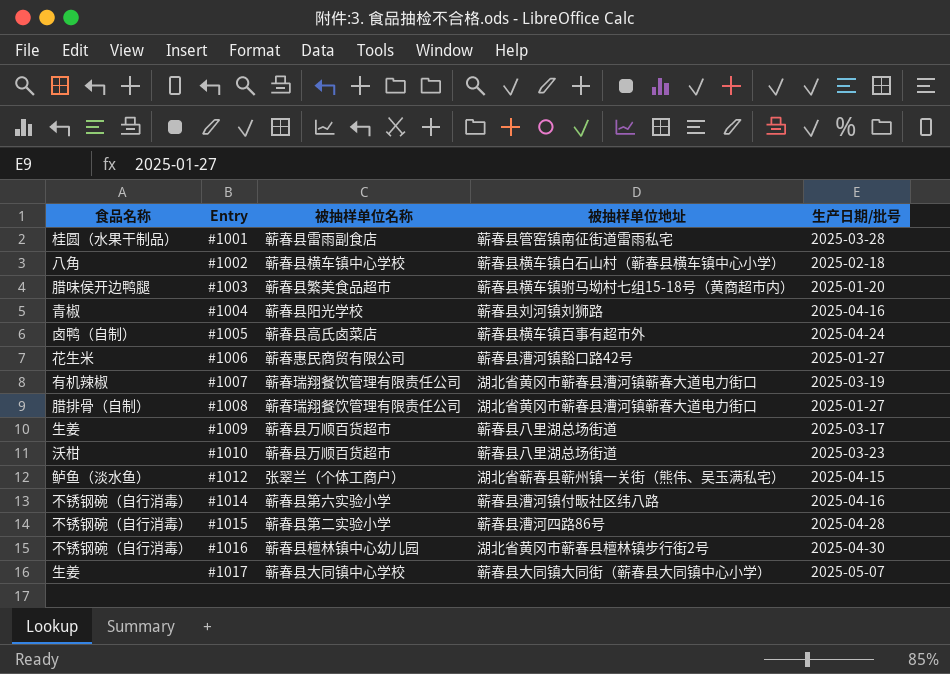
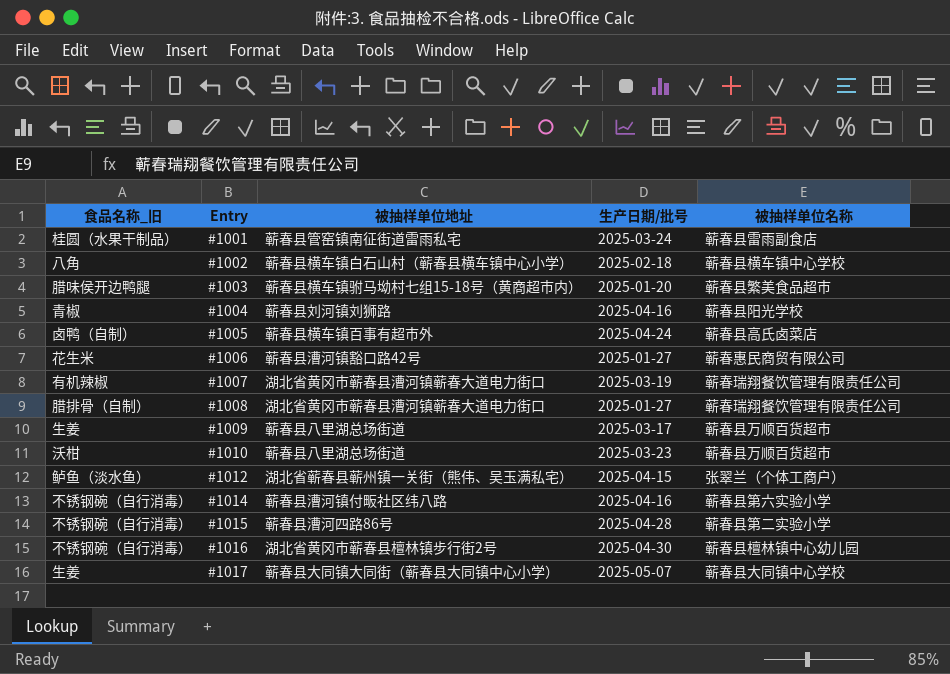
column name: 食品名称 -> 食品名称_旧
column 被抽样单位名称 | position: 3 -> 5
#1001 | 生产日期/批号: 2025-03-28 -> 2025-03-24

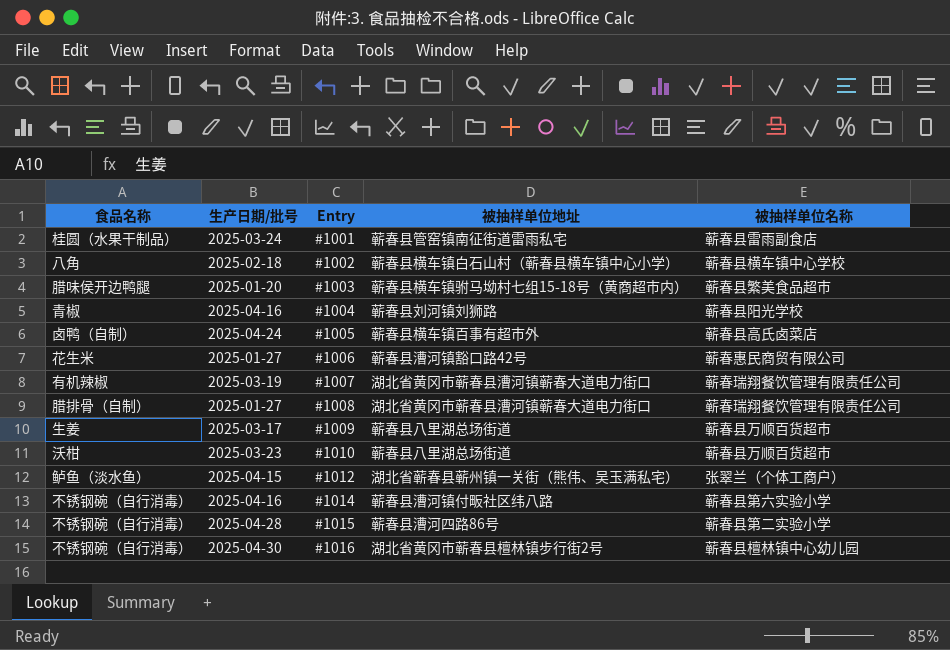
column name: 食品名称_旧 -> 食品名称
column 生产日期/批号 | position: 4 -> 2
row #1017: 生姜 | 蕲春县大同镇大同街（蕲春县大同镇中心小学） | 2025-05-07 | 蕲春县大同镇中心学校 -> none

